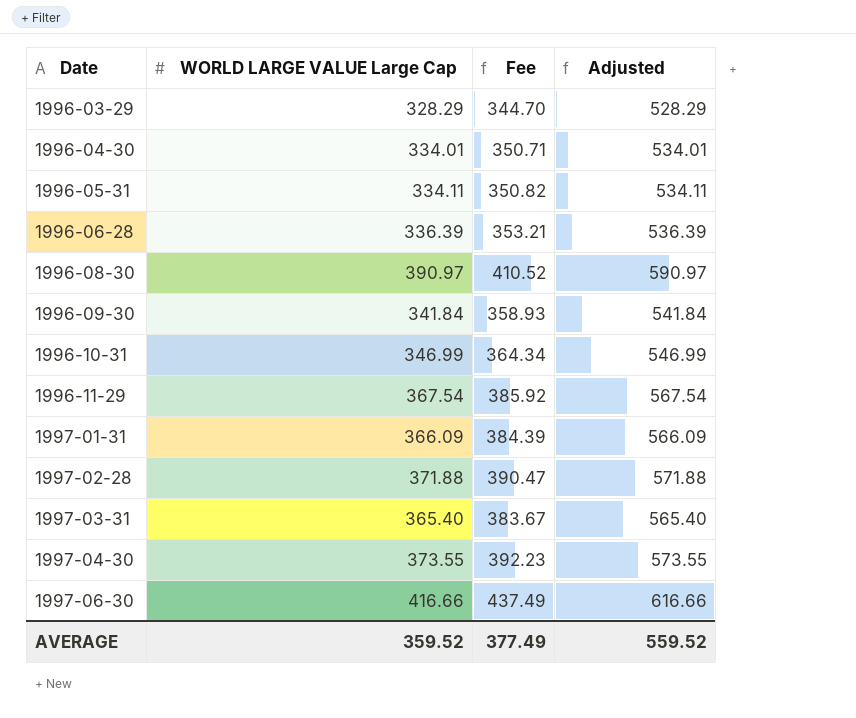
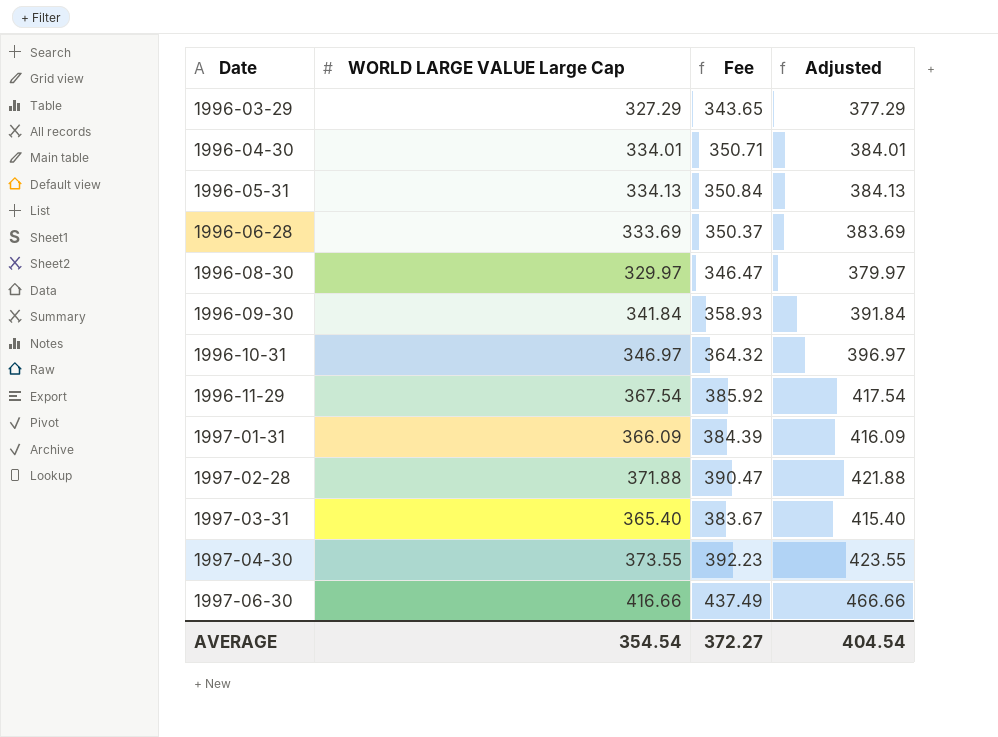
column Adjusted | formula: [WORLD LARGE VALUE Large Cap] + 200 -> [WORLD LARGE VALUE Large Cap] + 50
1996-03-29 | WORLD LARGE VALUE Large Cap: 328.29 -> 327.29
1996-03-29 | Fee: 344.70 -> 343.65
1996-05-31 | WORLD LARGE VALUE Large Cap: 334.11 -> 334.13
1996-05-31 | Fee: 350.82 -> 350.84
1996-06-28 | WORLD LARGE VALUE Large Cap: 336.39 -> 333.69
1996-06-28 | Fee: 353.21 -> 350.37
1996-08-30 | WORLD LARGE VALUE Large Cap: 390.97 -> 329.97
1996-08-30 | Fee: 410.52 -> 346.47
1996-10-31 | WORLD LARGE VALUE Large Cap: 346.99 -> 346.97
1996-10-31 | Fee: 364.34 -> 364.32
AVERAGE | WORLD LARGE VALUE Large Cap: 359.52 -> 354.54
AVERAGE | Fee: 377.49 -> 372.27
AVERAGE | Adjusted: 559.52 -> 404.54

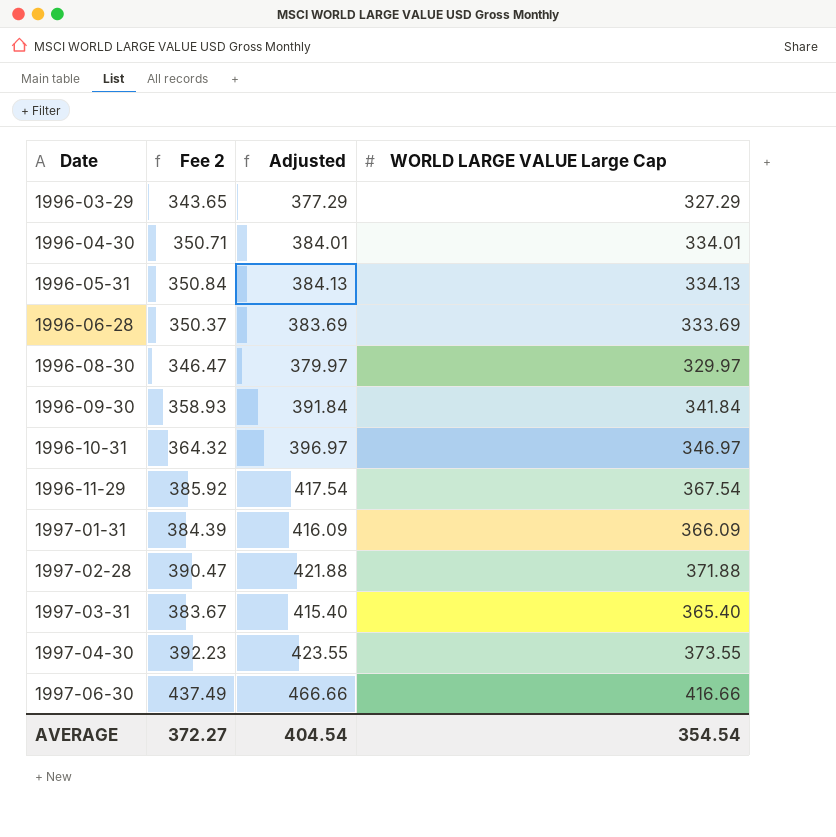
column name: Fee -> Fee 2
column WORLD LARGE VALUE Large Cap | position: 2 -> 4

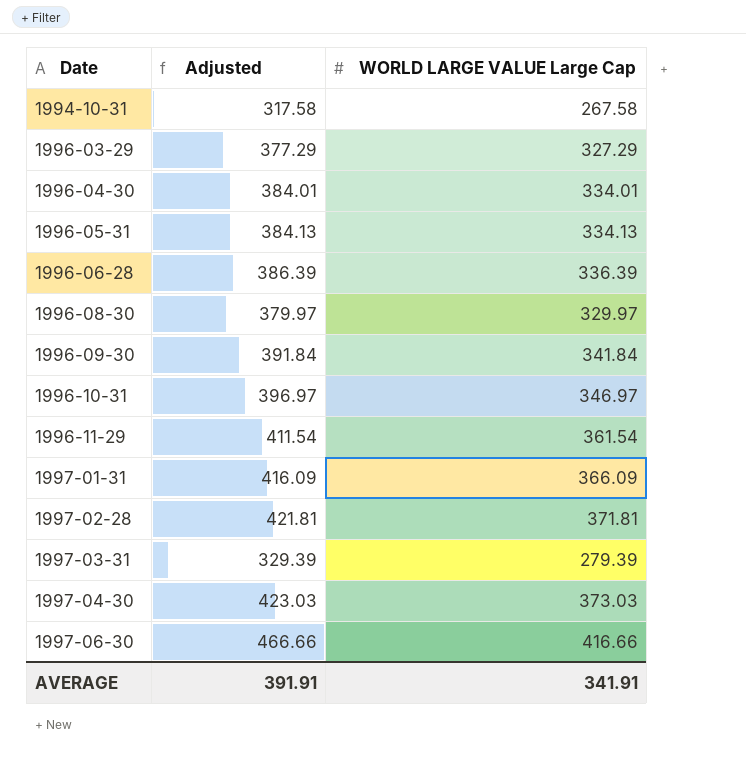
column Fee 2 | formula: [WORLD LARGE VALUE Large Cap] * 1.05 -> none
row 1994-10-31: none -> 317.58 | 267.58
1996-06-28 | Adjusted: 383.69 -> 386.39
1996-06-28 | WORLD LARGE VALUE Large Cap: 333.69 -> 336.39
1996-11-29 | Adjusted: 417.54 -> 411.54
1996-11-29 | WORLD LARGE VALUE Large Cap: 367.54 -> 361.54
1997-02-28 | Adjusted: 421.88 -> 421.81
1997-02-28 | WORLD LARGE VALUE Large Cap: 371.88 -> 371.81
1997-03-31 | Adjusted: 415.40 -> 329.39
1997-03-31 | WORLD LARGE VALUE Large Cap: 365.40 -> 279.39
1997-04-30 | Adjusted: 423.55 -> 423.03
1997-04-30 | WORLD LARGE VALUE Large Cap: 373.55 -> 373.03
AVERAGE | Adjusted: 404.54 -> 391.91
AVERAGE | WORLD LARGE VALUE Large Cap: 354.54 -> 341.91

